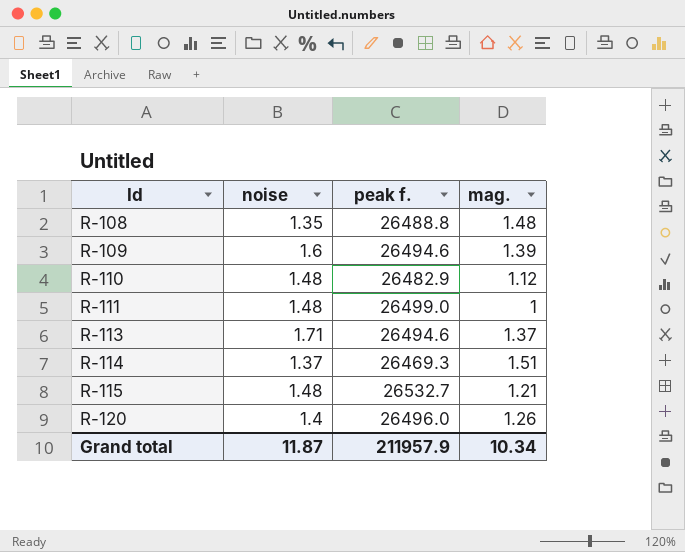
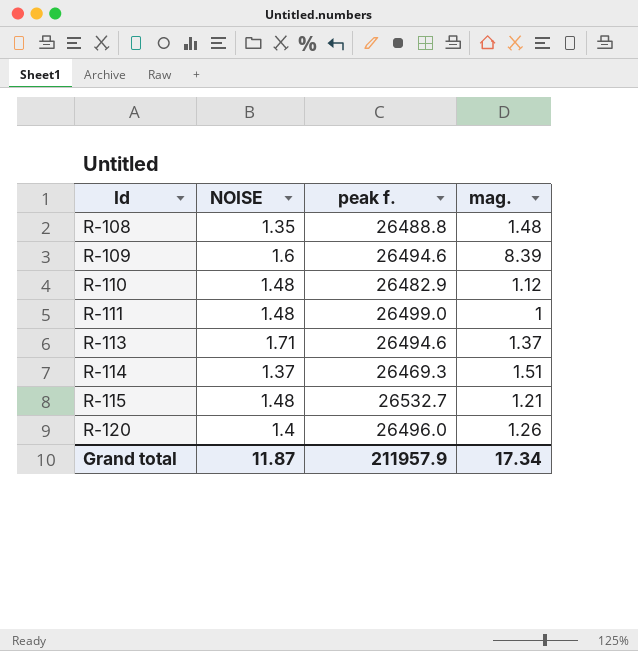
column name: noise -> NOISE
R-109 | mag.: 1.39 -> 8.39
Grand total | mag.: 10.34 -> 17.34

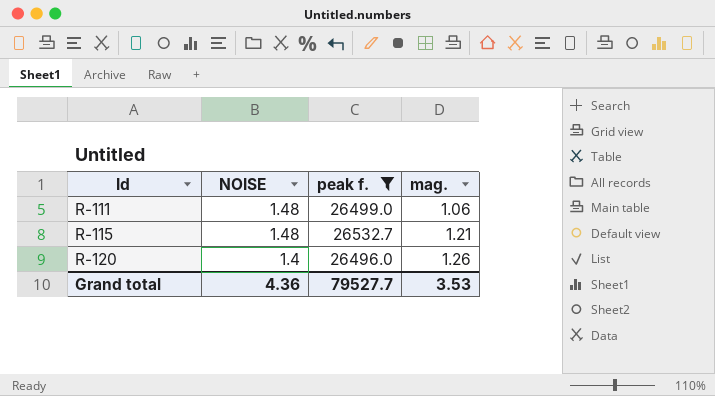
filter: none -> peak f. >= 26496.0
R-111 | mag.: 1 -> 1.06
Grand total | NOISE: 11.87 -> 4.36
Grand total | peak f.: 211957.9 -> 79527.7
Grand total | mag.: 17.34 -> 3.53

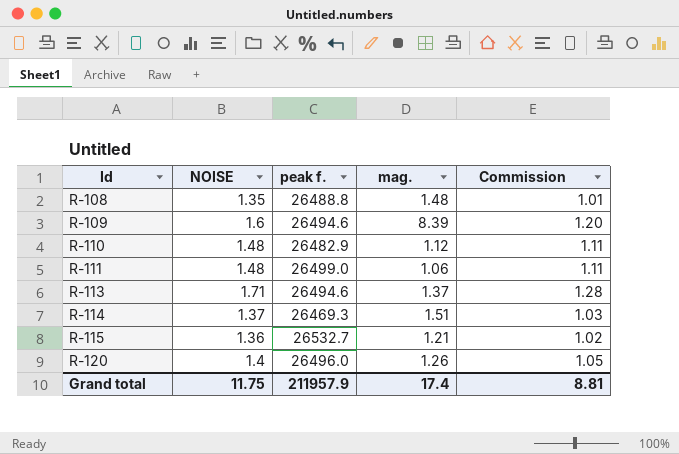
filter: peak f. >= 26496.0 -> none
column Commission | formula: none -> [NOISE] * 0.75
R-115 | NOISE: 1.48 -> 1.36
Grand total | NOISE: 4.36 -> 11.75
Grand total | peak f.: 79527.7 -> 211957.9
Grand total | mag.: 3.53 -> 17.4

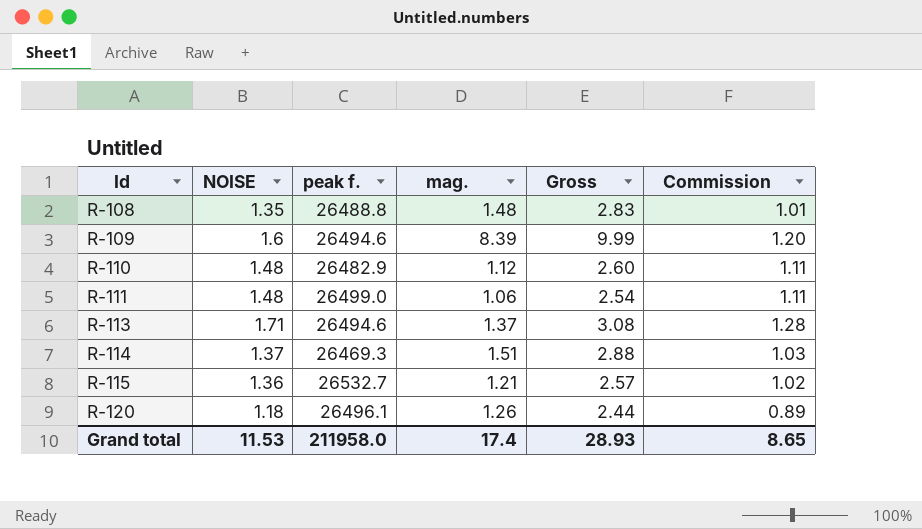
column Gross | formula: none -> [NOISE] + [mag.]
R-120 | NOISE: 1.4 -> 1.18
R-120 | peak f.: 26496.0 -> 26496.1
R-120 | Commission: 1.05 -> 0.89
Grand total | NOISE: 11.75 -> 11.53
Grand total | peak f.: 211957.9 -> 211958.0
Grand total | Commission: 8.81 -> 8.65

